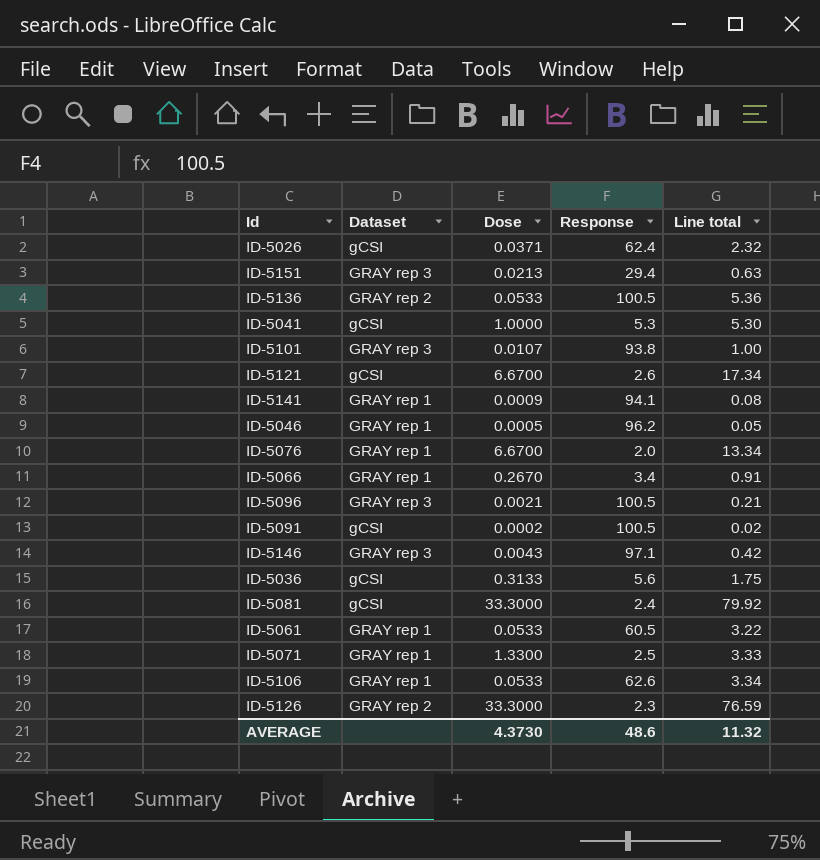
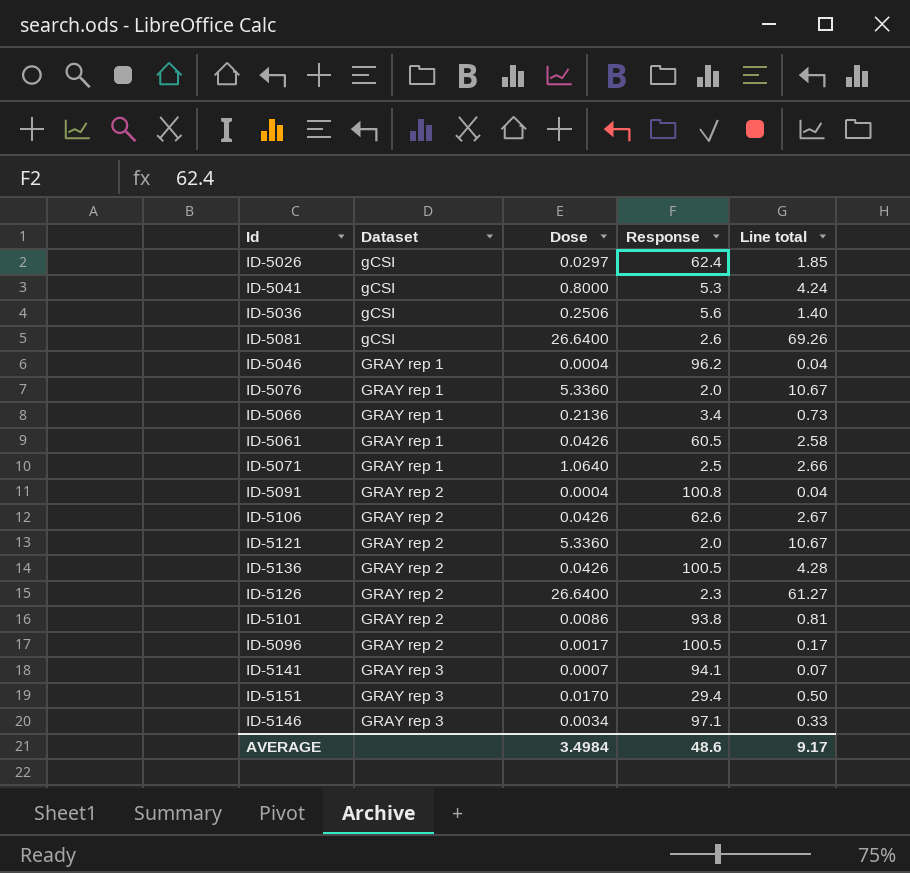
row order: none -> Dataset ascending
ID-5026 | Dose: 0.0371 -> 0.0297
ID-5026 | Line total: 2.32 -> 1.85
ID-5041 | Dose: 1.0000 -> 0.8000
ID-5041 | Line total: 5.30 -> 4.24
ID-5036 | Dose: 0.3133 -> 0.2506
ID-5036 | Line total: 1.75 -> 1.40
ID-5081 | Dose: 33.3000 -> 26.6400
ID-5081 | Response: 2.4 -> 2.6
ID-5081 | Line total: 79.92 -> 69.26
ID-5046 | Dose: 0.0005 -> 0.0004
ID-5046 | Line total: 0.05 -> 0.04
ID-5076 | Dose: 6.6700 -> 5.3360
ID-5076 | Line total: 13.34 -> 10.67
ID-5066 | Dose: 0.2670 -> 0.2136
ID-5066 | Line total: 0.91 -> 0.73
ID-5061 | Dose: 0.0533 -> 0.0426
ID-5061 | Line total: 3.22 -> 2.58
ID-5071 | Dose: 1.3300 -> 1.0640
ID-5071 | Line total: 3.33 -> 2.66
ID-5091 | Dataset: gCSI -> GRAY rep 2
ID-5091 | Dose: 0.0002 -> 0.0004
ID-5091 | Response: 100.5 -> 100.8
ID-5091 | Line total: 0.02 -> 0.04
ID-5106 | Dataset: GRAY rep 1 -> GRAY rep 2
ID-5106 | Dose: 0.0533 -> 0.0426
ID-5106 | Line total: 3.34 -> 2.67
ID-5121 | Dataset: gCSI -> GRAY rep 2
ID-5121 | Dose: 6.6700 -> 5.3360
ID-5121 | Response: 2.6 -> 2.0
ID-5121 | Line total: 17.34 -> 10.67
ID-5136 | Dose: 0.0533 -> 0.0426
ID-5136 | Line total: 5.36 -> 4.28
ID-5126 | Dose: 33.3000 -> 26.6400
ID-5126 | Line total: 76.59 -> 61.27
ID-5101 | Dataset: GRAY rep 3 -> GRAY rep 2
ID-5101 | Dose: 0.0107 -> 0.0086
ID-5101 | Line total: 1.00 -> 0.81
ID-5096 | Dataset: GRAY rep 3 -> GRAY rep 2
ID-5096 | Dose: 0.0021 -> 0.0017
ID-5096 | Line total: 0.21 -> 0.17
ID-5141 | Dataset: GRAY rep 1 -> GRAY rep 3
ID-5141 | Dose: 0.0009 -> 0.0007
ID-5141 | Line total: 0.08 -> 0.07
ID-5151 | Dose: 0.0213 -> 0.0170
ID-5151 | Line total: 0.63 -> 0.50
ID-5146 | Dose: 0.0043 -> 0.0034
ID-5146 | Line total: 0.42 -> 0.33
AVERAGE | Dose: 4.3730 -> 3.4984
AVERAGE | Line total: 11.32 -> 9.17

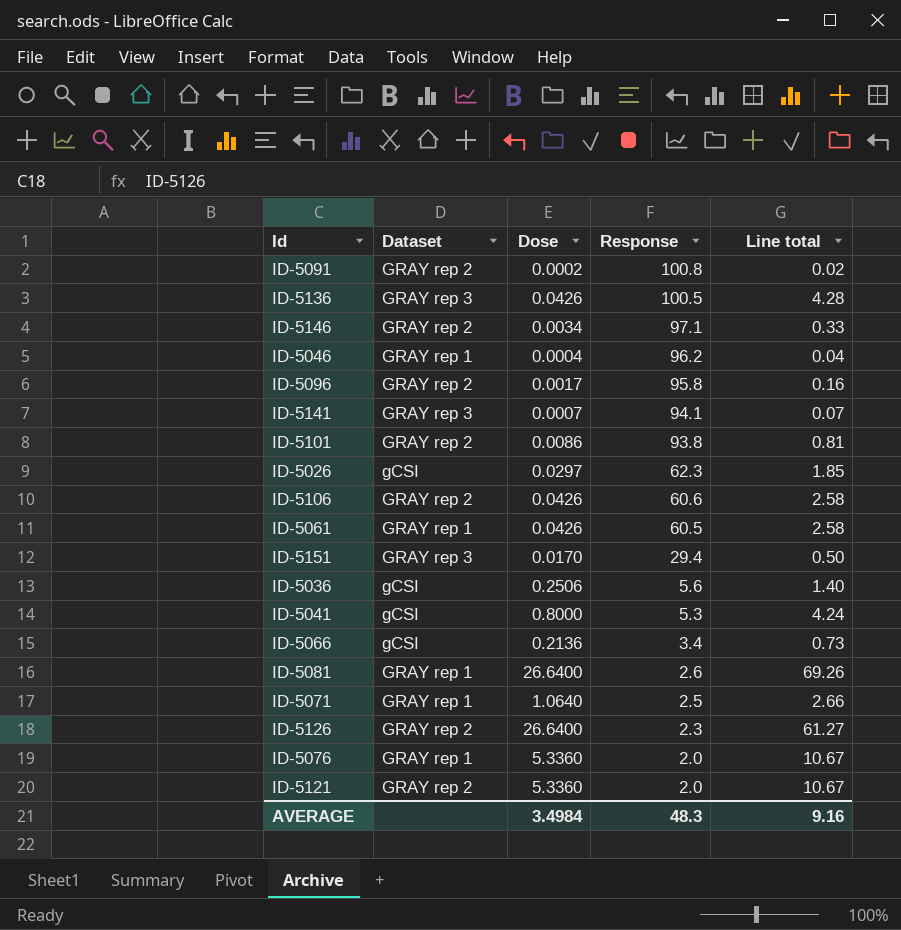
row order: Dataset ascending -> Response descending
ID-5091 | Dose: 0.0004 -> 0.0002
ID-5091 | Line total: 0.04 -> 0.02
ID-5136 | Dataset: GRAY rep 2 -> GRAY rep 3
ID-5146 | Dataset: GRAY rep 3 -> GRAY rep 2
ID-5096 | Response: 100.5 -> 95.8
ID-5096 | Line total: 0.17 -> 0.16
ID-5026 | Response: 62.4 -> 62.3
ID-5106 | Response: 62.6 -> 60.6
ID-5106 | Line total: 2.67 -> 2.58
ID-5066 | Dataset: GRAY rep 1 -> gCSI
ID-5081 | Dataset: gCSI -> GRAY rep 1
AVERAGE | Response: 48.6 -> 48.3
AVERAGE | Line total: 9.17 -> 9.16

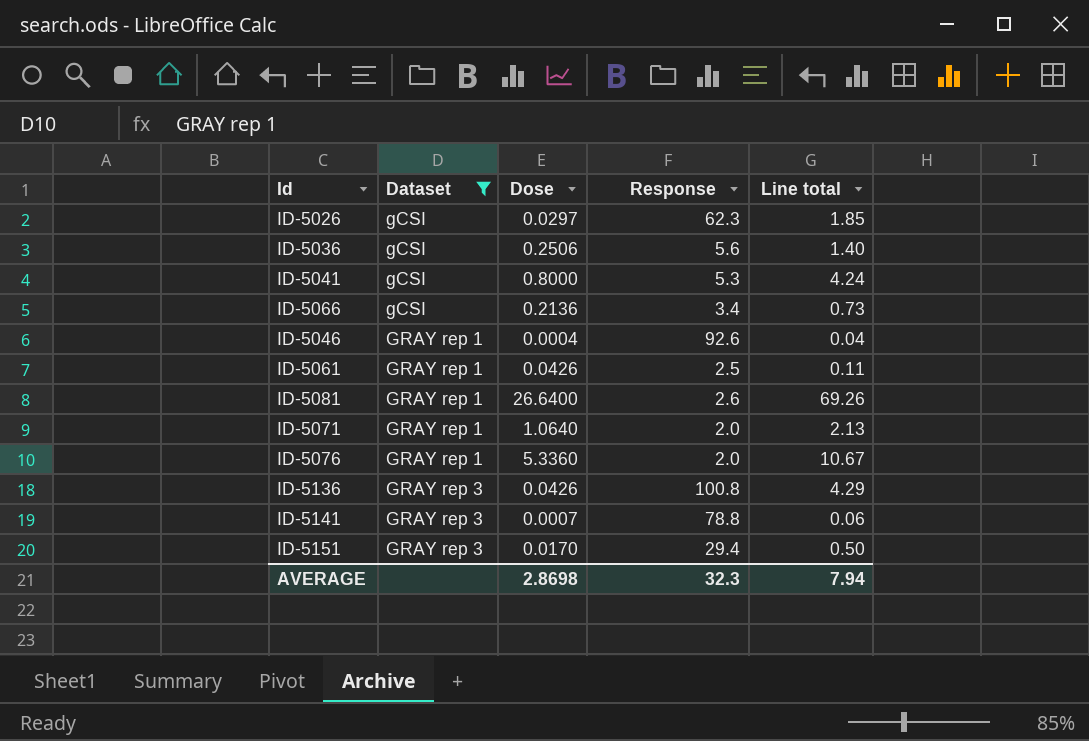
filter: none -> Dataset != GRAY rep 2
row order: Response descending -> Dataset ascending
ID-5046 | Response: 96.2 -> 92.6
ID-5061 | Response: 60.5 -> 2.5
ID-5061 | Line total: 2.58 -> 0.11
ID-5071 | Response: 2.5 -> 2.0
ID-5071 | Line total: 2.66 -> 2.13
ID-5136 | Response: 100.5 -> 100.8
ID-5136 | Line total: 4.28 -> 4.29
ID-5141 | Response: 94.1 -> 78.8
ID-5141 | Line total: 0.07 -> 0.06
AVERAGE | Dose: 3.4984 -> 2.8698
AVERAGE | Response: 48.3 -> 32.3
AVERAGE | Line total: 9.16 -> 7.94

